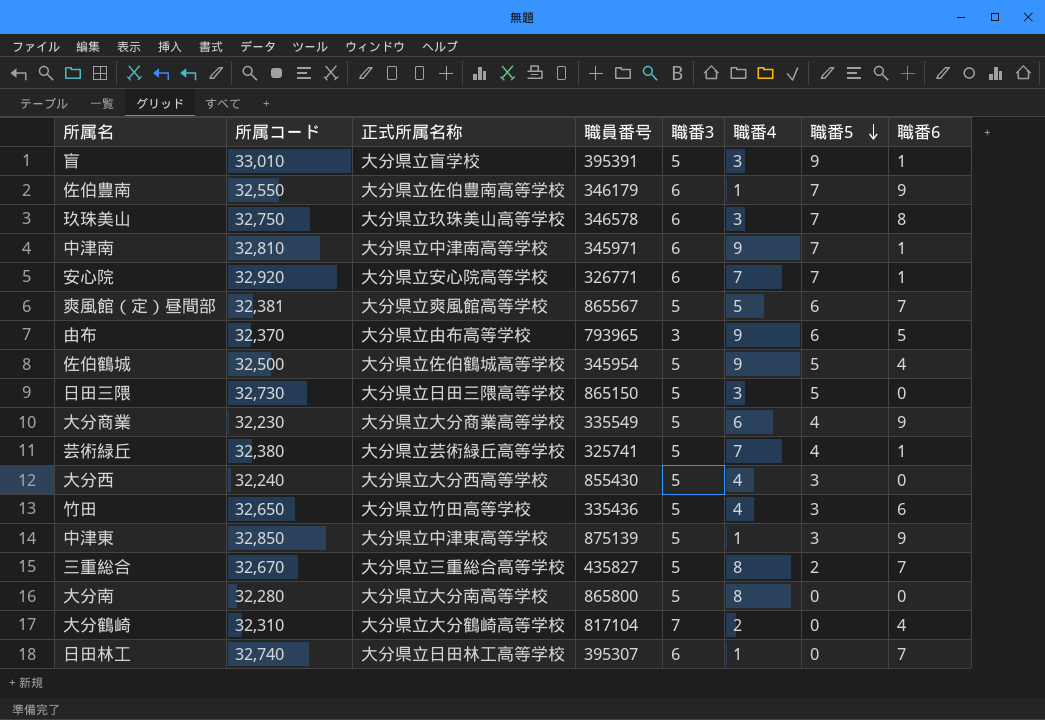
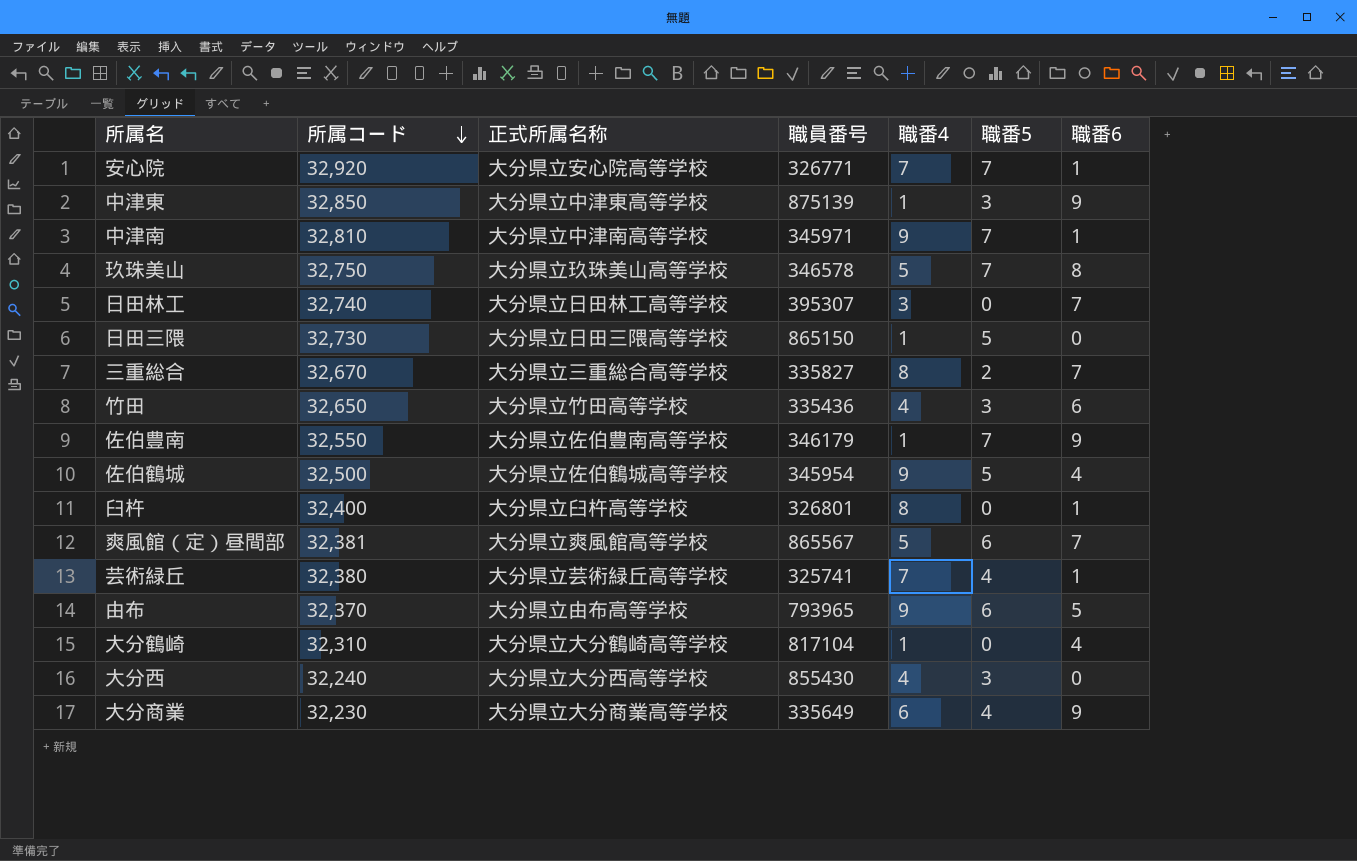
row order: 職番5 descending -> 所属コード descending
column 職番3 | position: 5 -> none
row 盲: 33,010 | 大分県立盲学校 | 395391 | 5 | 3 | 9 | 1 -> none
row 大分南: 32,280 | 大分県立大分南高等学校 | 865800 | 5 | 8 | 0 | 0 -> none
玖珠美山 | 職番4: 3 -> 5
日田林工 | 職番4: 1 -> 3
日田三隈 | 職番4: 3 -> 1
三重総合 | 職員番号: 435827 -> 335827
row 臼杵: none -> 32,400 | 大分県立臼杵高等学校 | 326801 | 8 | 0 | 1
大分鶴崎 | 職番4: 2 -> 1
大分商業 | 職員番号: 335549 -> 335649

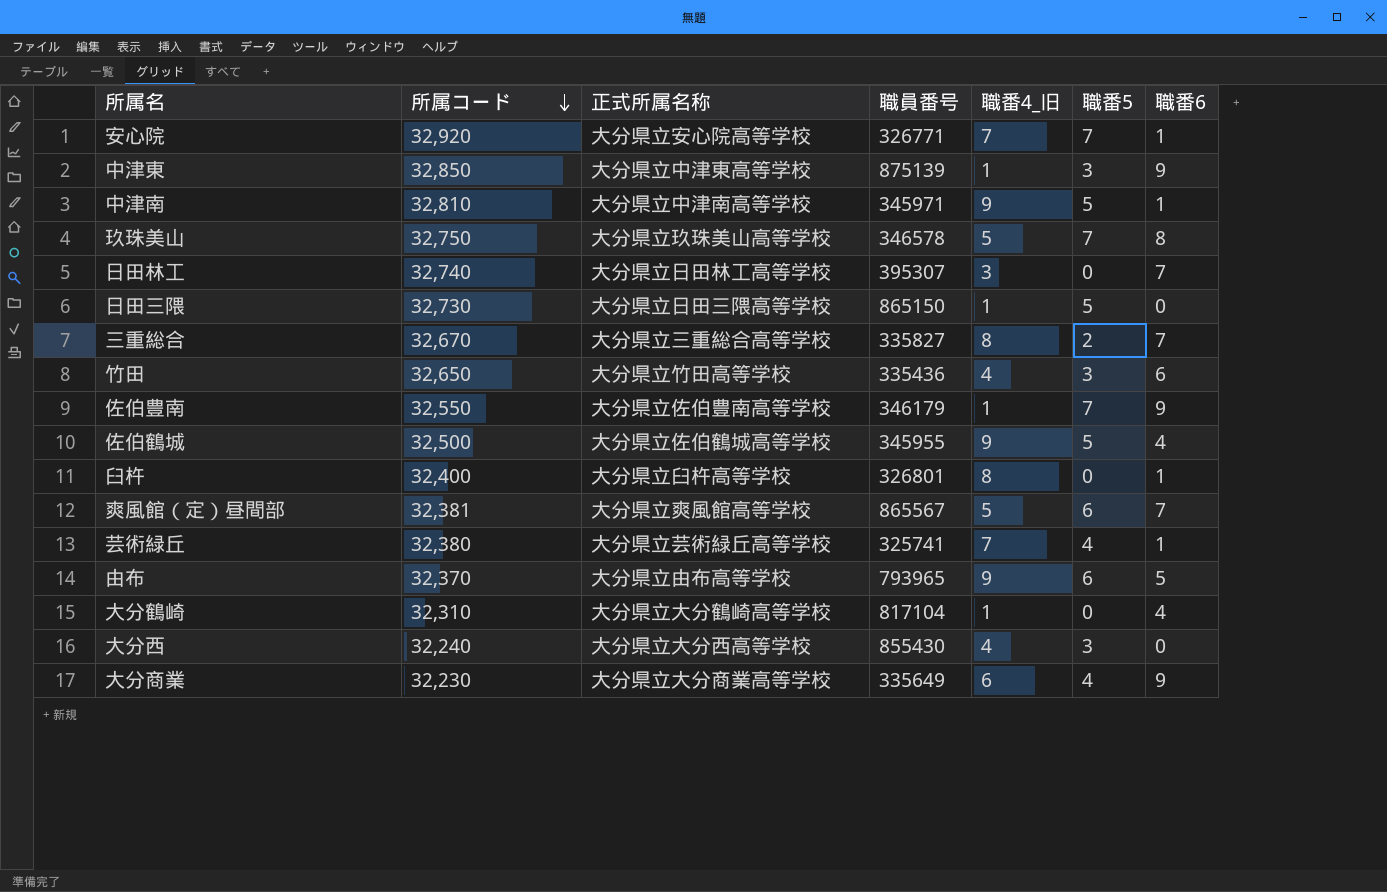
column name: 職番4 -> 職番4_旧
中津南 | 職番5: 7 -> 5
佐伯鶴城 | 職員番号: 345954 -> 345955

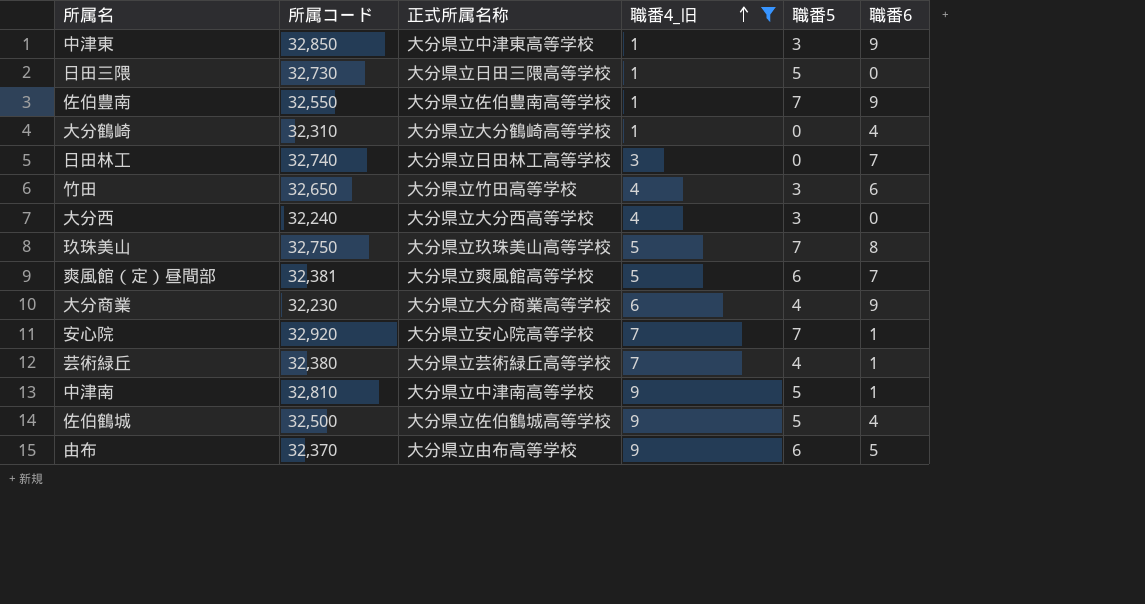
filter: none -> 職番4_旧 != 8
row order: 所属コード descending -> 職番4_旧 ascending
column 職員番号 | position: 4 -> none

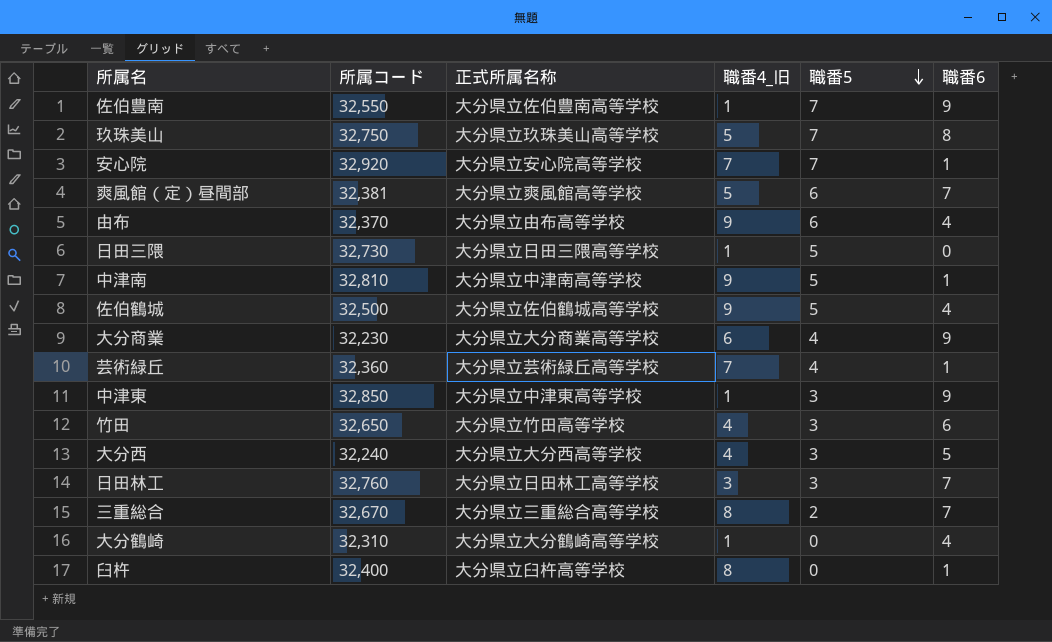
filter: 職番4_旧 != 8 -> none
row order: 職番4_旧 ascending -> 職番5 descending
由布 | 職番6: 5 -> 4
芸術緑丘 | 所属コード: 32,380 -> 32,360
大分西 | 職番6: 0 -> 5
日田林工 | 所属コード: 32,740 -> 32,760
日田林工 | 職番5: 0 -> 3

